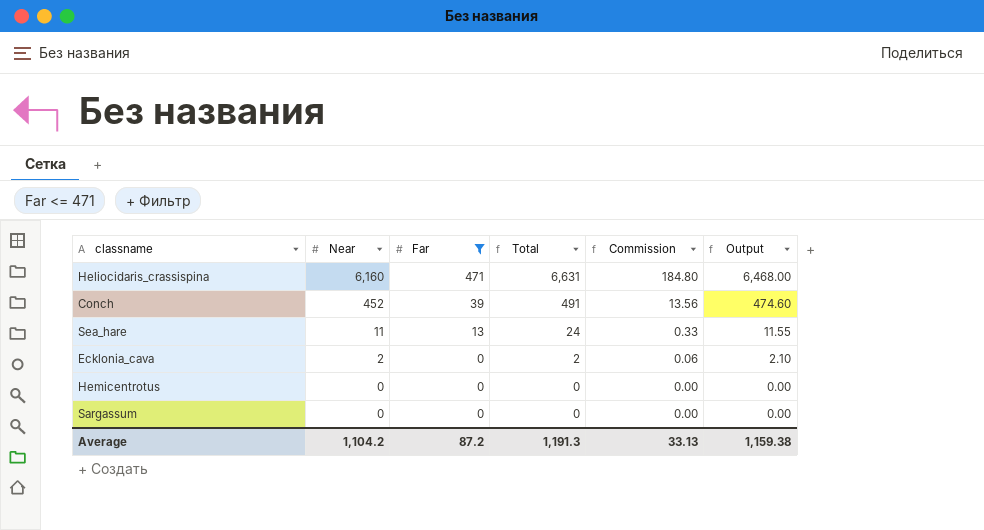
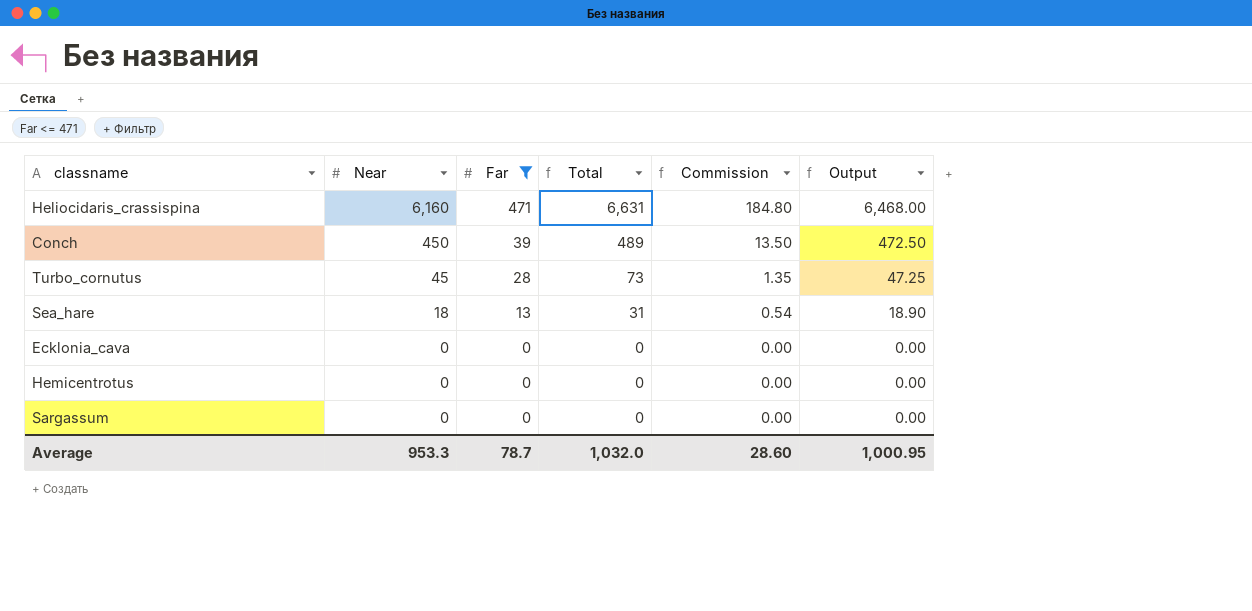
Conch | Near: 452 -> 450
Conch | Total: 491 -> 489
Conch | Commission: 13.56 -> 13.50
Conch | Output: 474.60 -> 472.50
row Turbo_cornutus: none -> 45 | 28 | 73 | 1.35 | 47.25
Sea_hare | Near: 11 -> 18
Sea_hare | Total: 24 -> 31
Sea_hare | Commission: 0.33 -> 0.54
Sea_hare | Output: 11.55 -> 18.90
Ecklonia_cava | Near: 2 -> 0
Ecklonia_cava | Total: 2 -> 0
Ecklonia_cava | Commission: 0.06 -> 0.00
Ecklonia_cava | Output: 2.10 -> 0.00
Average | Near: 1,104.2 -> 953.3
Average | Far: 87.2 -> 78.7
Average | Total: 1,191.3 -> 1,032.0
Average | Commission: 33.13 -> 28.60
Average | Output: 1,159.38 -> 1,000.95

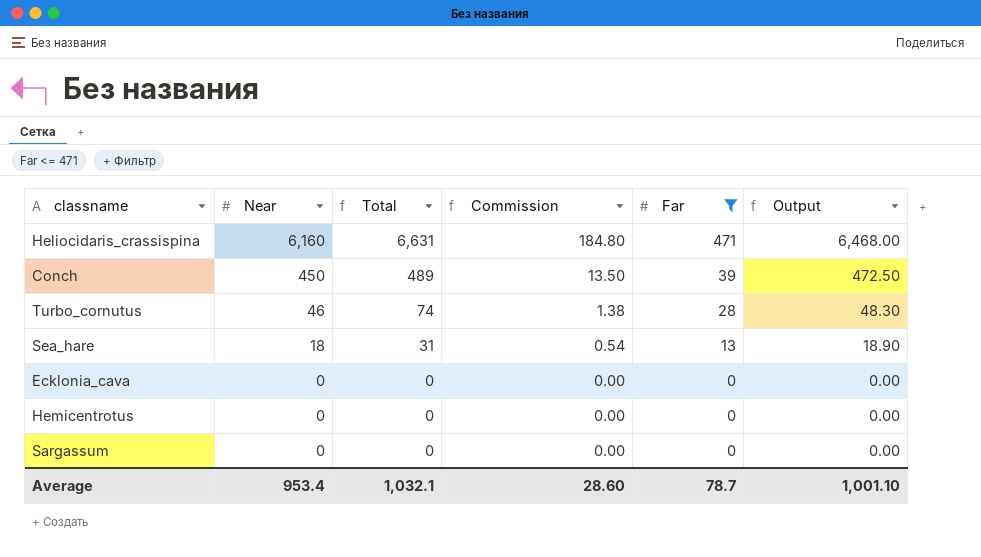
column Far | position: 3 -> 5
Turbo_cornutus | Near: 45 -> 46
Turbo_cornutus | Total: 73 -> 74
Turbo_cornutus | Commission: 1.35 -> 1.38
Turbo_cornutus | Output: 47.25 -> 48.30
Average | Near: 953.3 -> 953.4
Average | Total: 1,032.0 -> 1,032.1
Average | Output: 1,000.95 -> 1,001.10

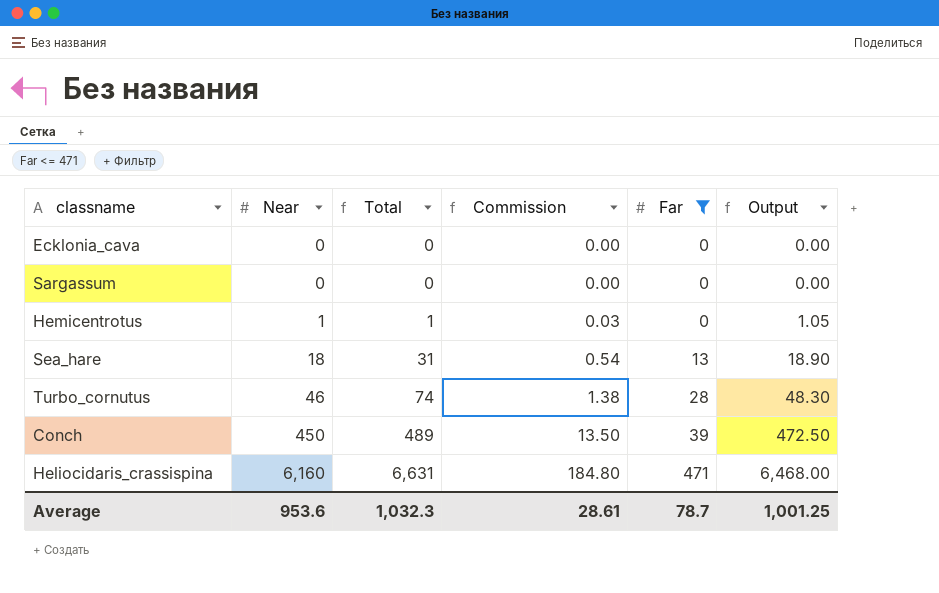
row order: Near descending -> Near ascending
Hemicentrotus | Near: 0 -> 1
Hemicentrotus | Total: 0 -> 1
Hemicentrotus | Commission: 0.00 -> 0.03
Hemicentrotus | Output: 0.00 -> 1.05
Average | Near: 953.4 -> 953.6
Average | Total: 1,032.1 -> 1,032.3
Average | Commission: 28.60 -> 28.61
Average | Output: 1,001.10 -> 1,001.25

